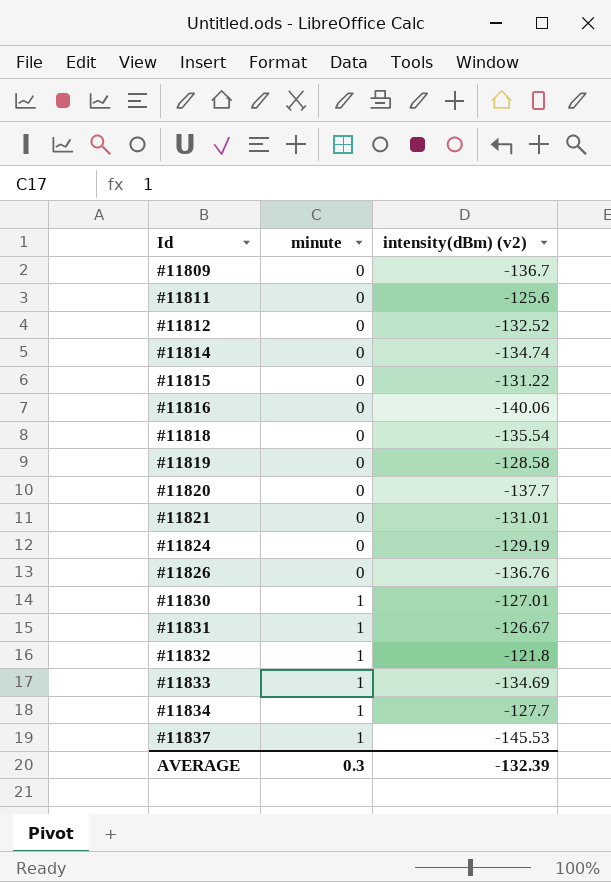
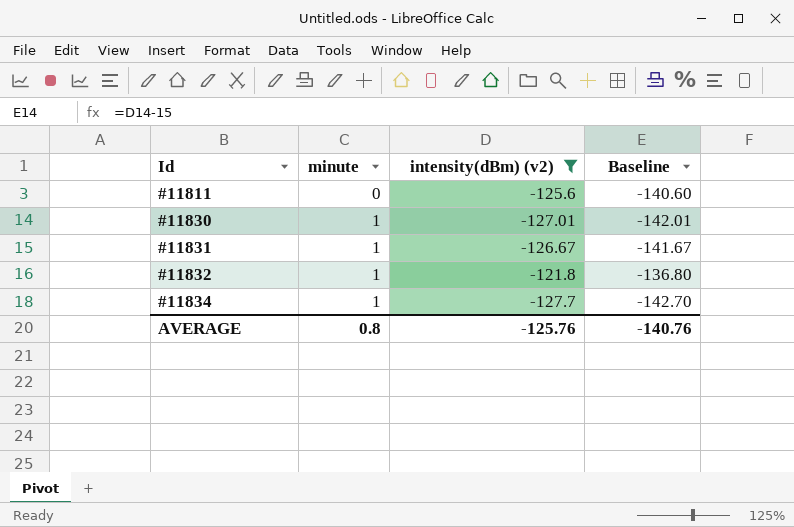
filter: none -> intensity(dBm) (v2) >= -127.7
column Baseline | formula: none -> [intensity(dBm) (v2)] - 15
AVERAGE | minute: 0.3 -> 0.8
AVERAGE | intensity(dBm) (v2): -132.39 -> -125.76

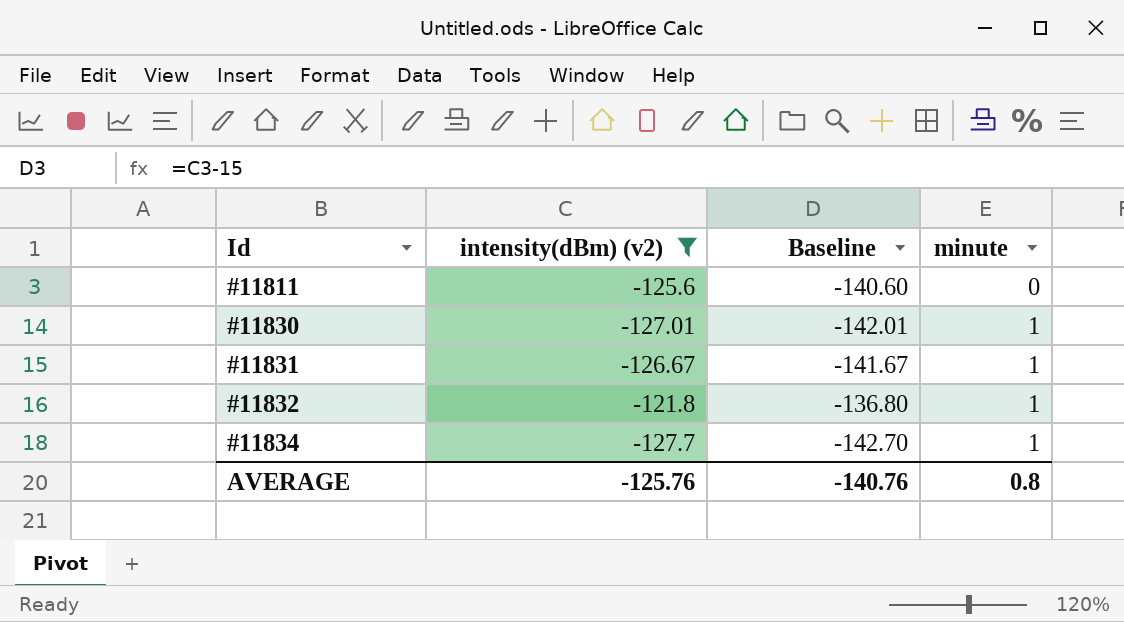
column minute | position: 2 -> 4

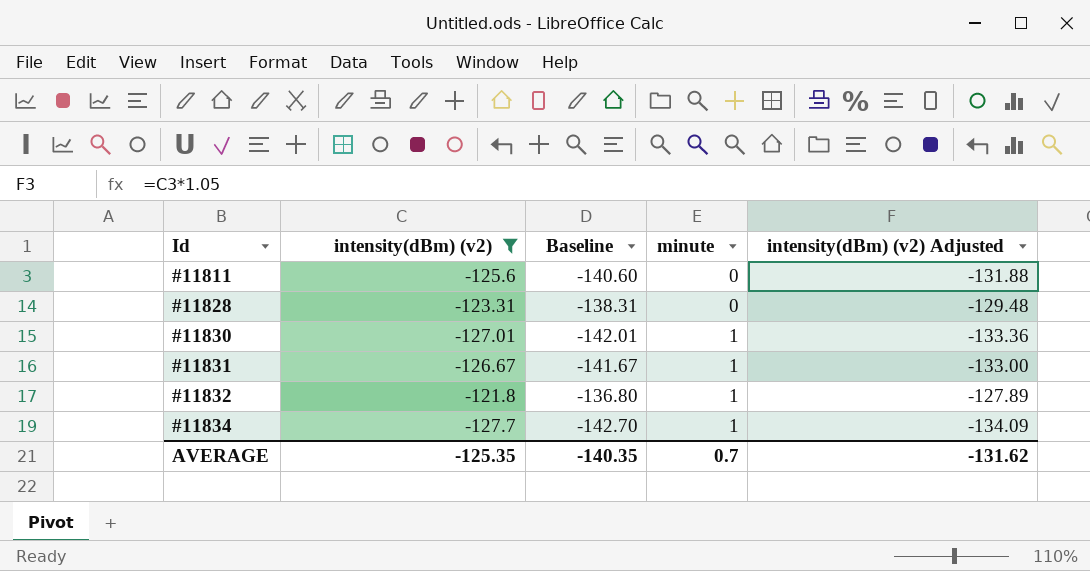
column intensity(dBm) (v2) Adjusted | formula: none -> [intensity(dBm) (v2)] * 1.05
row #11828: none -> -123.31 | -138.31 | 0 | -129.48
AVERAGE | intensity(dBm) (v2): -125.76 -> -125.35
AVERAGE | Baseline: -140.76 -> -140.35
AVERAGE | minute: 0.8 -> 0.7

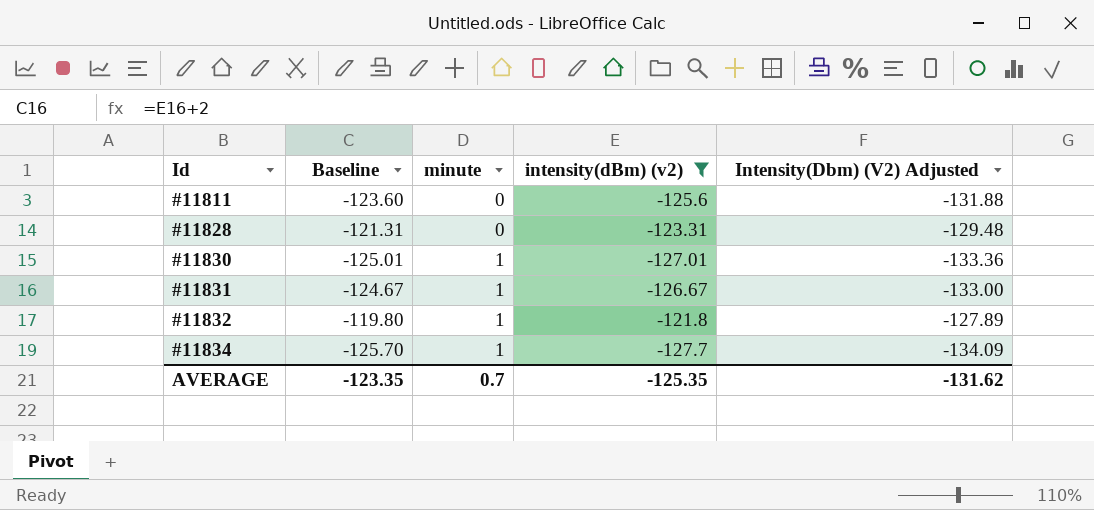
column Baseline | formula: [intensity(dBm) (v2)] - 15 -> [intensity(dBm) (v2)] + 2
column intensity(dBm) (v2) | position: 2 -> 4
column name: intensity(dBm) (v2) Adjusted -> Intensity(Dbm) (V2) Adjusted
AVERAGE | Baseline: -140.35 -> -123.35

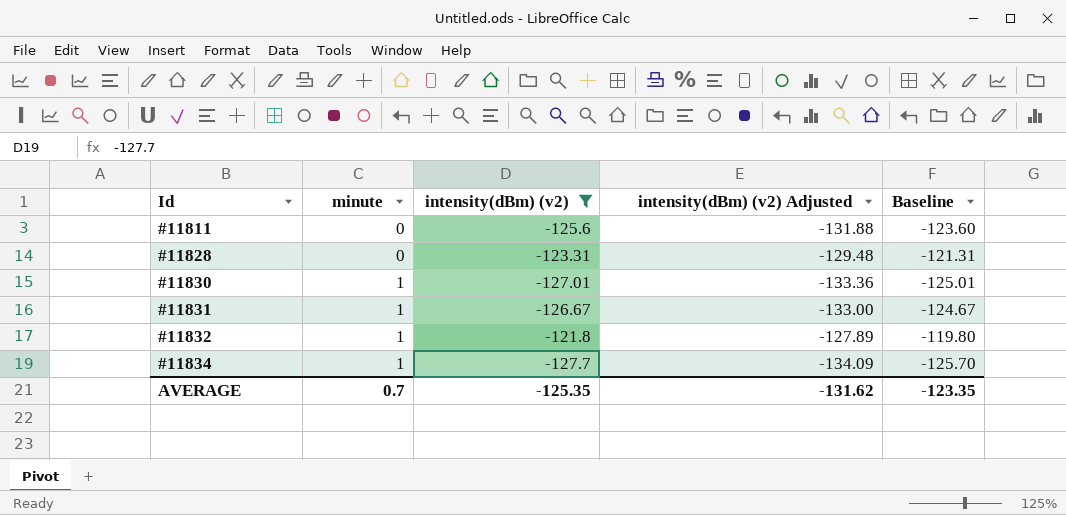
column name: Intensity(Dbm) (V2) Adjusted -> intensity(dBm) (v2) Adjusted
column Baseline | position: 2 -> 5

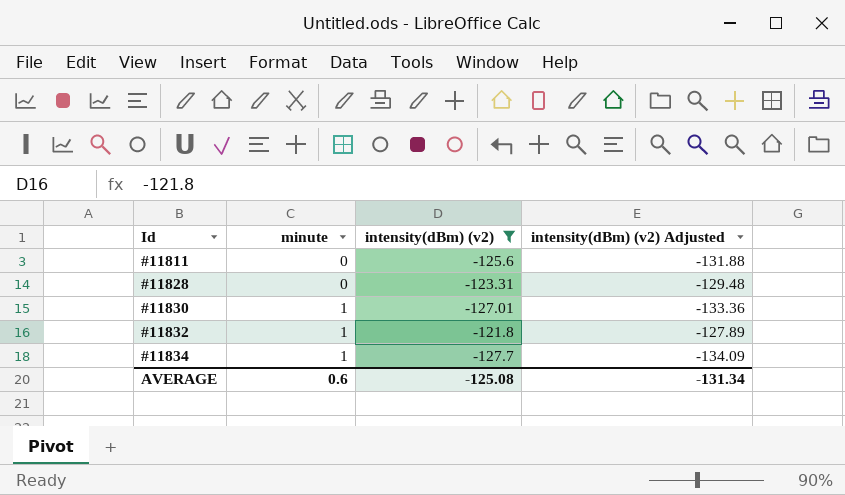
column Baseline | formula: [intensity(dBm) (v2)] + 2 -> none
row #11831: 1 | -126.67 | -133.00 | -124.67 -> none
AVERAGE | minute: 0.7 -> 0.6
AVERAGE | intensity(dBm) (v2): -125.35 -> -125.08
AVERAGE | intensity(dBm) (v2) Adjusted: -131.62 -> -131.34

